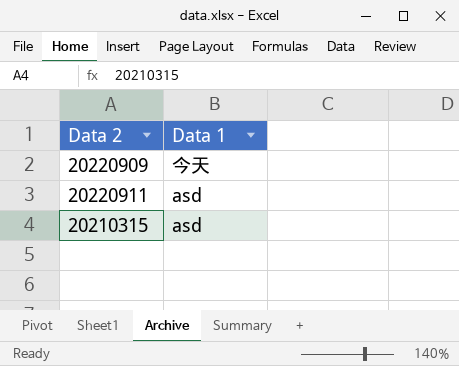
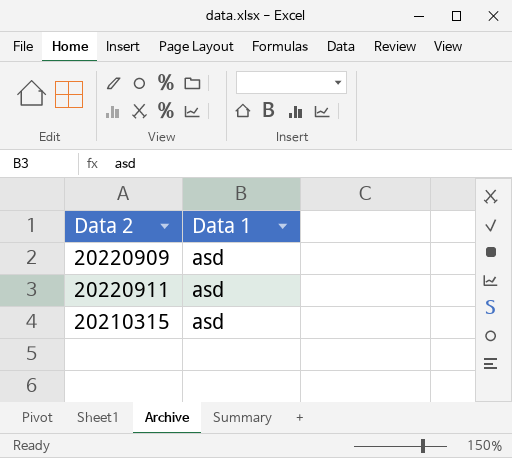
20220909 | Data 1: 今天 -> asd

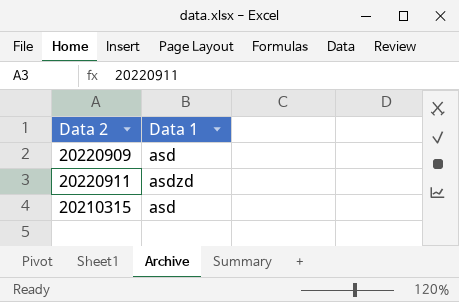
20220911 | Data 1: asd -> asdzd

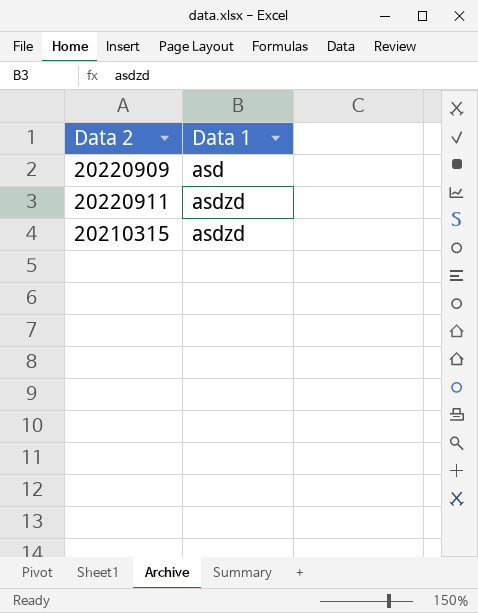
20210315 | Data 1: asd -> asdzd

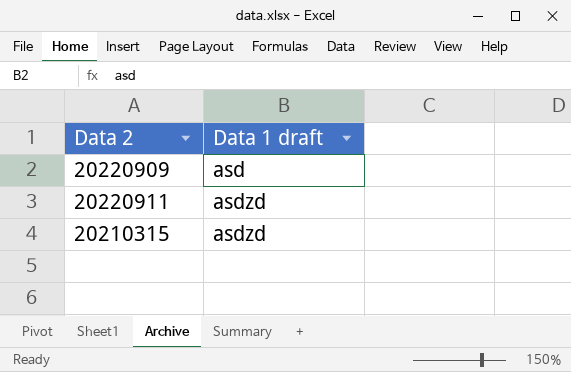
column name: Data 1 -> Data 1 draft

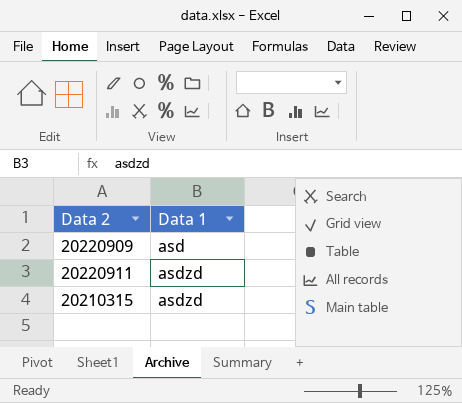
column name: Data 1 draft -> Data 1

